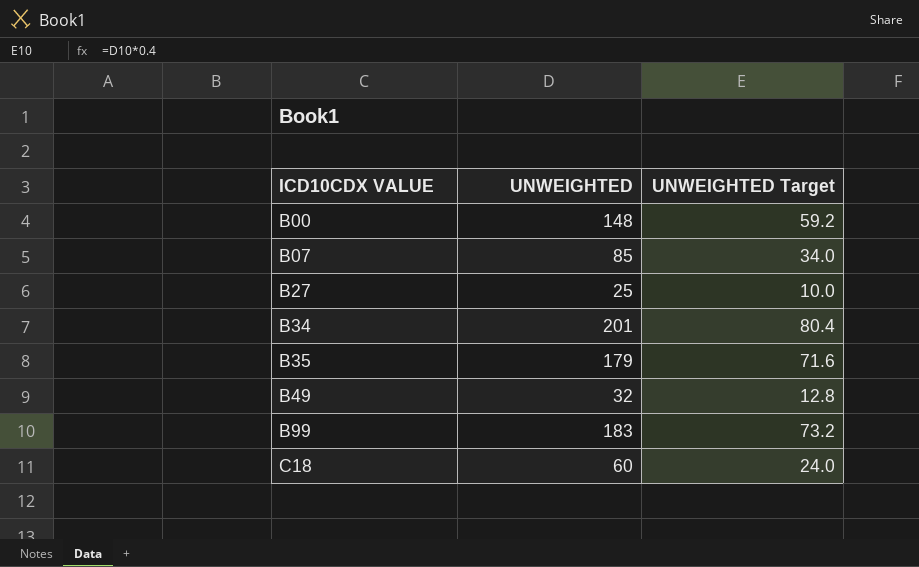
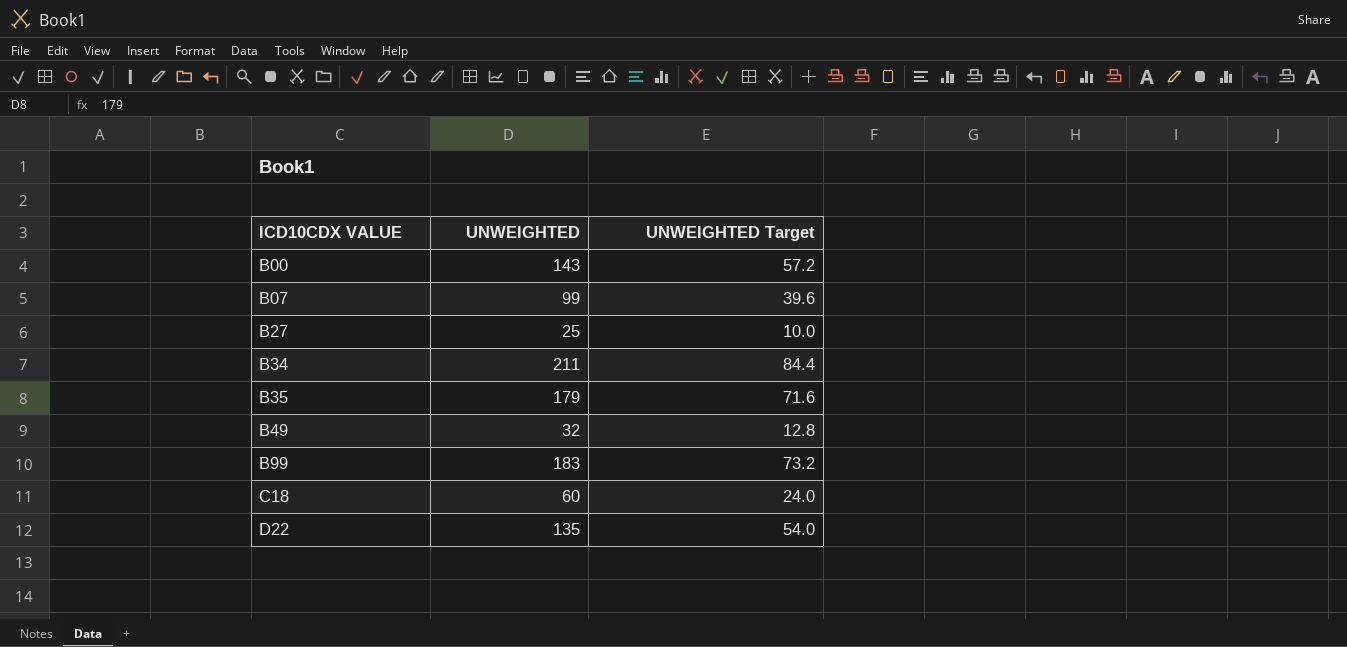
B00 | UNWEIGHTED: 148 -> 143
B00 | UNWEIGHTED Target: 59.2 -> 57.2
B07 | UNWEIGHTED: 85 -> 99
B07 | UNWEIGHTED Target: 34.0 -> 39.6
B34 | UNWEIGHTED: 201 -> 211
B34 | UNWEIGHTED Target: 80.4 -> 84.4
row D22: none -> 135 | 54.0

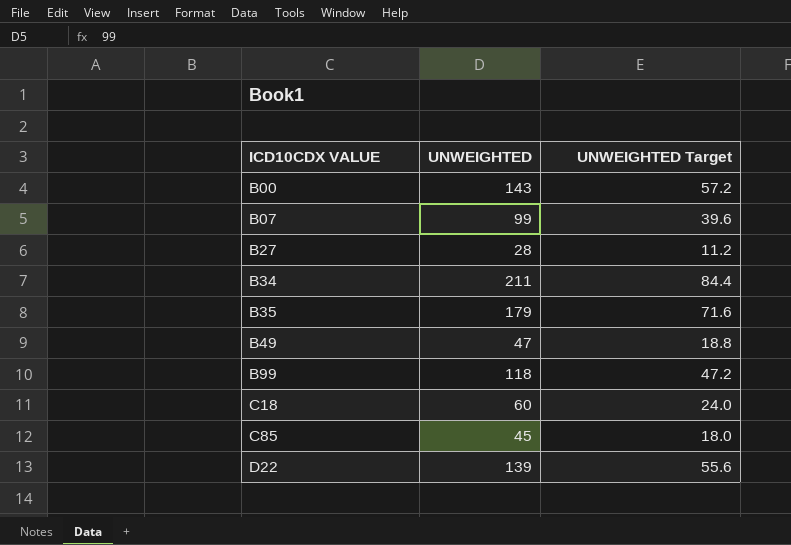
B27 | UNWEIGHTED: 25 -> 28
B27 | UNWEIGHTED Target: 10.0 -> 11.2
B49 | UNWEIGHTED: 32 -> 47
B49 | UNWEIGHTED Target: 12.8 -> 18.8
B99 | UNWEIGHTED: 183 -> 118
B99 | UNWEIGHTED Target: 73.2 -> 47.2
row C85: none -> 45 | 18.0
D22 | UNWEIGHTED: 135 -> 139
D22 | UNWEIGHTED Target: 54.0 -> 55.6

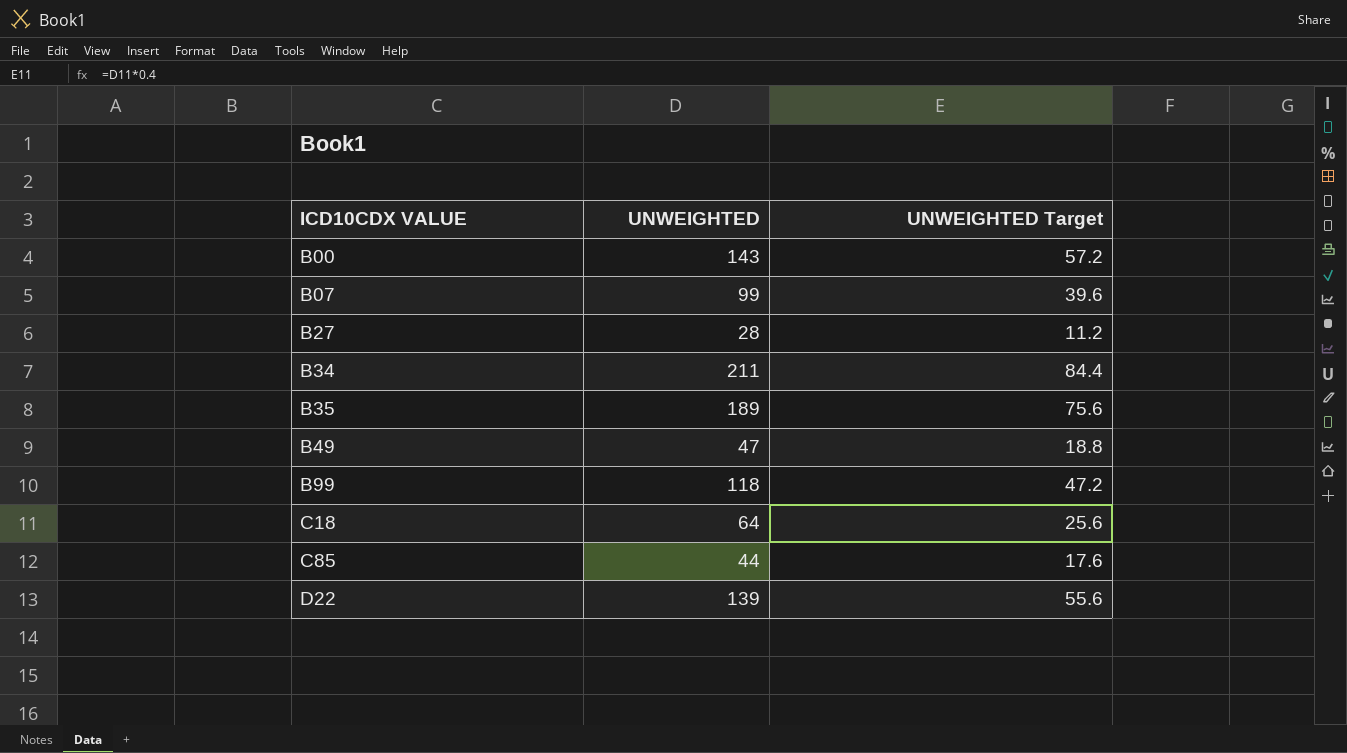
B35 | UNWEIGHTED: 179 -> 189
B35 | UNWEIGHTED Target: 71.6 -> 75.6
C18 | UNWEIGHTED: 60 -> 64
C18 | UNWEIGHTED Target: 24.0 -> 25.6
C85 | UNWEIGHTED: 45 -> 44
C85 | UNWEIGHTED Target: 18.0 -> 17.6

